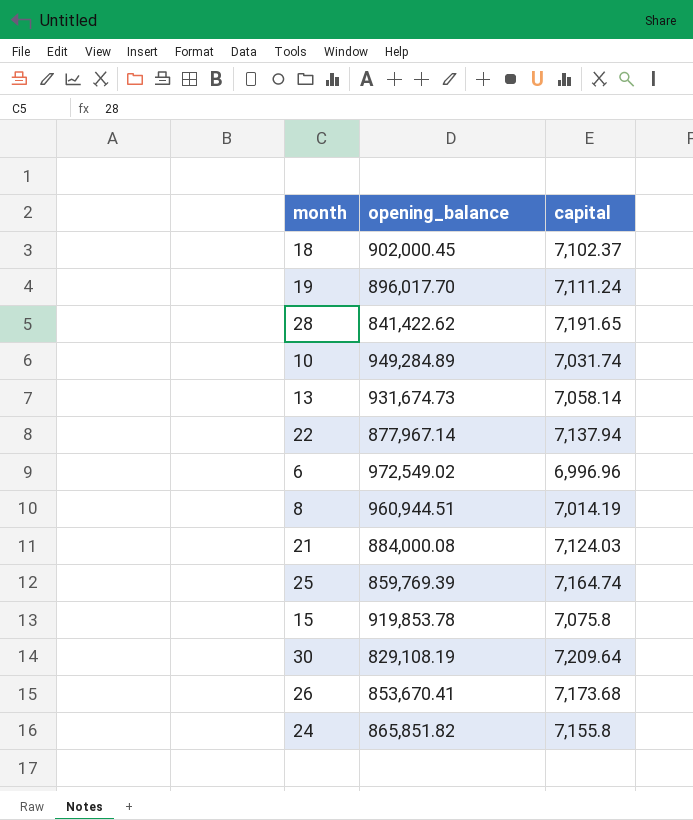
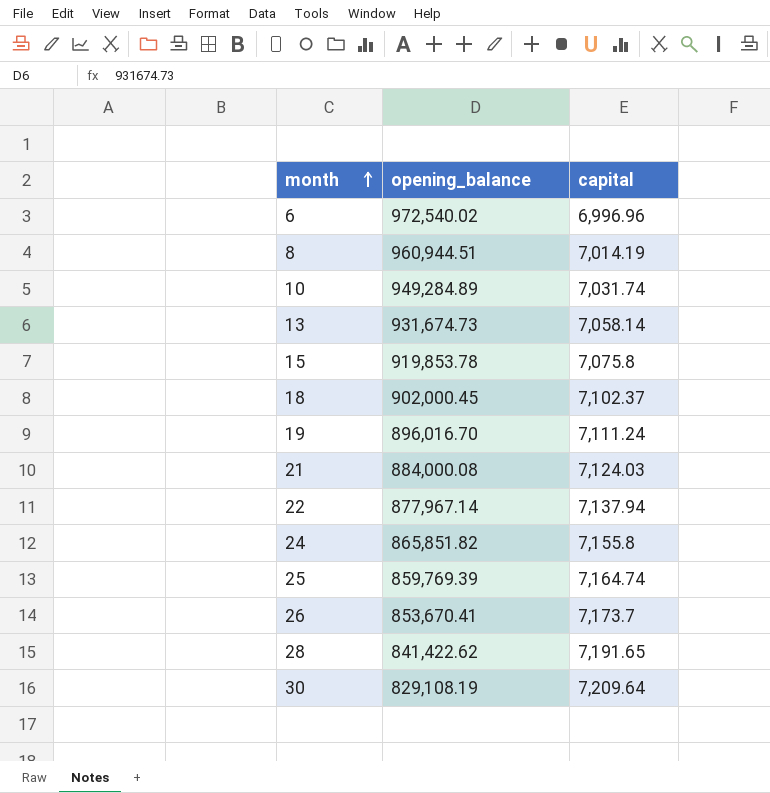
row order: none -> month ascending
6 | opening_balance: 972,549.02 -> 972,540.02
19 | opening_balance: 896,017.70 -> 896,016.70
26 | capital: 7,173.68 -> 7,173.7

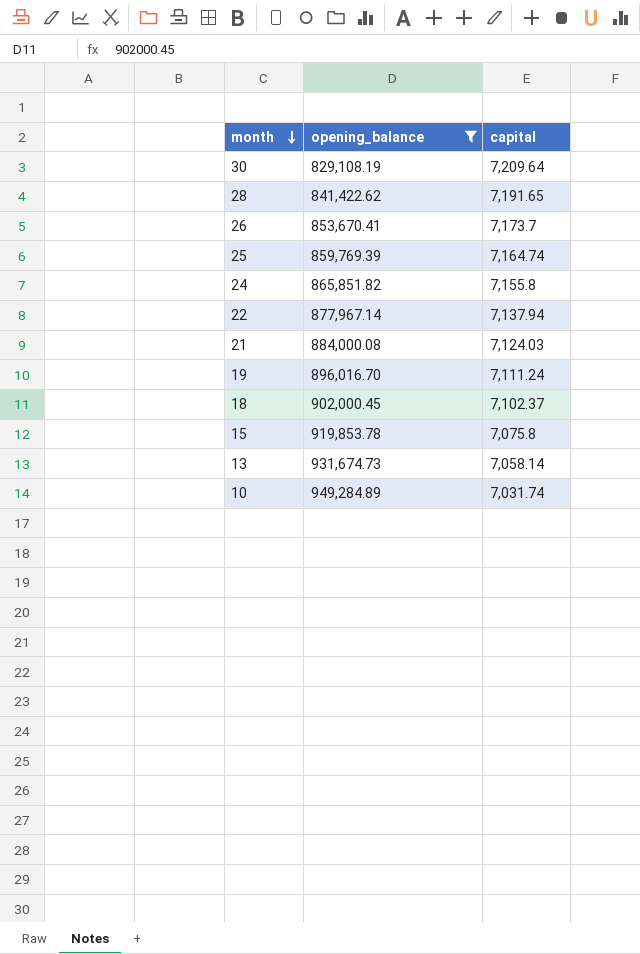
filter: none -> opening_balance <= 949,284.89
row order: month ascending -> month descending

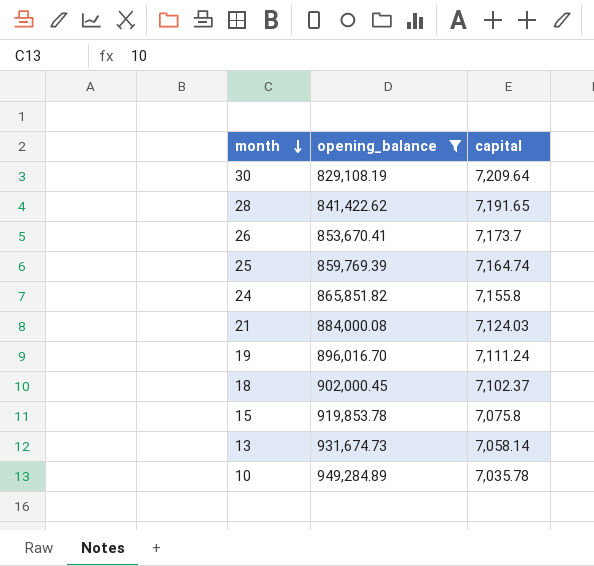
row 22: 877,967.14 | 7,137.94 -> none
10 | capital: 7,031.74 -> 7,035.78

